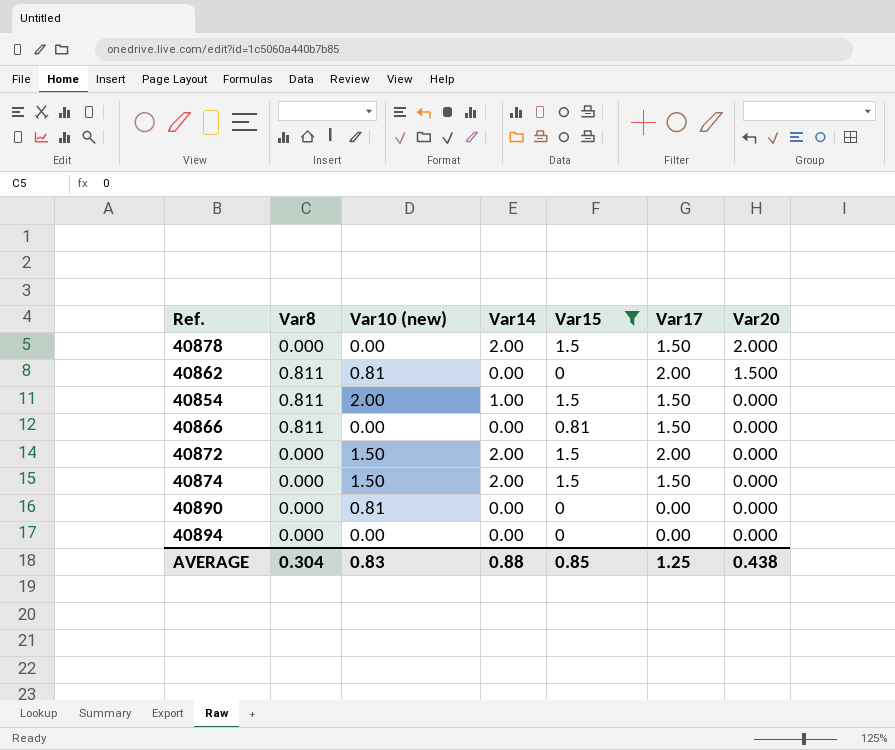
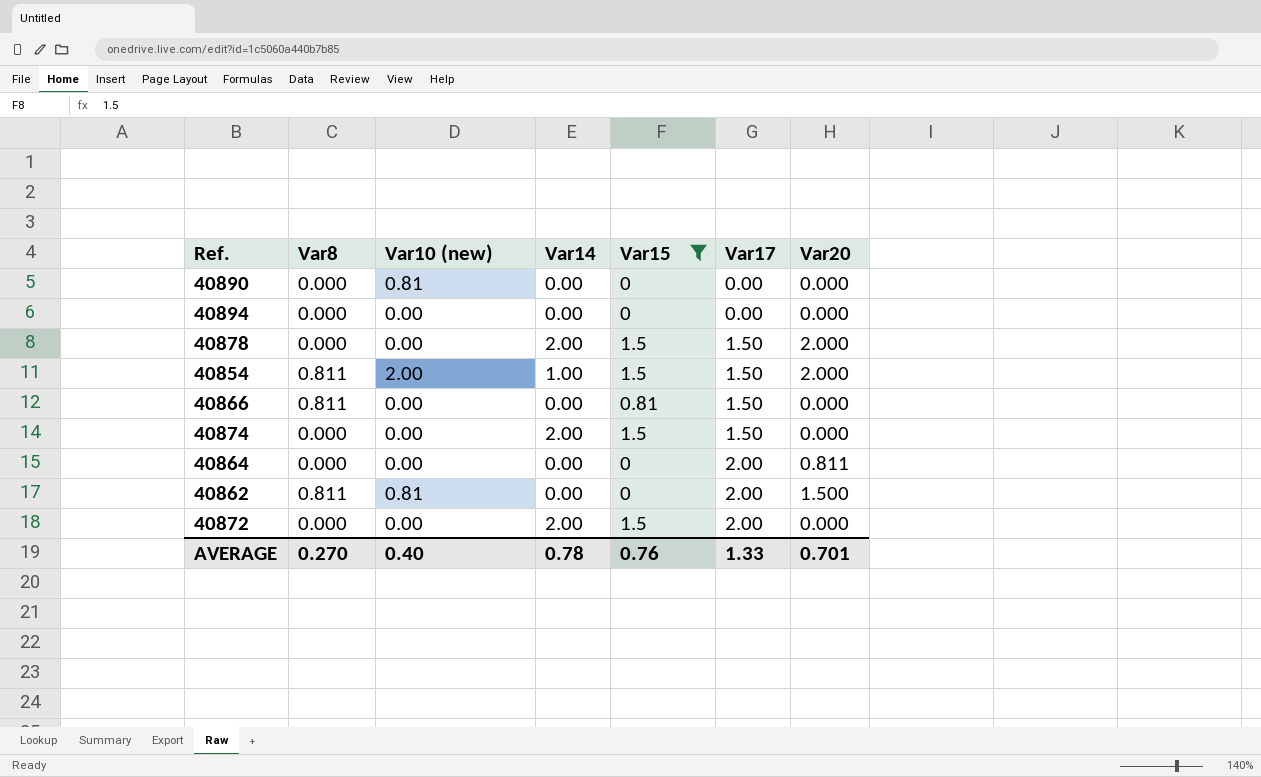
row order: Var20 descending -> Var17 ascending
40854 | Var20: 0.000 -> 2.000
40874 | Var10 (new): 1.50 -> 0.00
row 40864: none -> 0.000 | 0.00 | 0.00 | 0 | 2.00 | 0.811
40872 | Var10 (new): 1.50 -> 0.00
AVERAGE | Var8: 0.304 -> 0.270
AVERAGE | Var10 (new): 0.83 -> 0.40
AVERAGE | Var14: 0.88 -> 0.78
AVERAGE | Var15: 0.85 -> 0.76
AVERAGE | Var17: 1.25 -> 1.33
AVERAGE | Var20: 0.438 -> 0.701

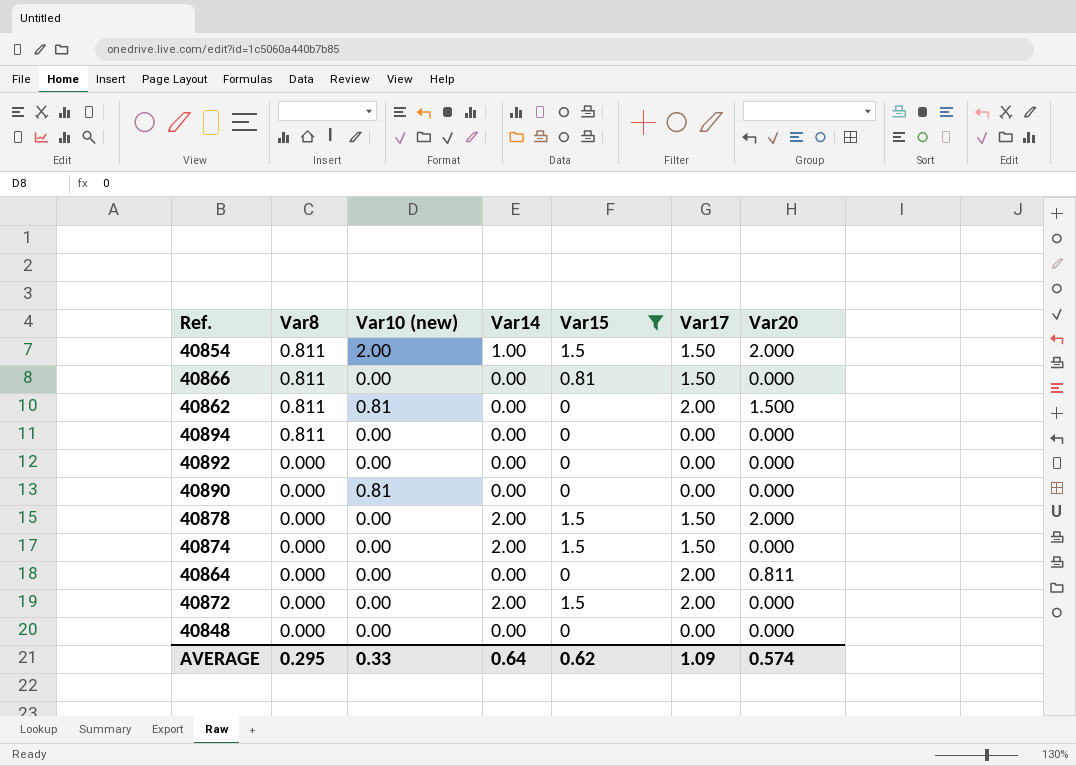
row order: Var17 ascending -> Var8 descending
40894 | Var8: 0.000 -> 0.811
row 40892: none -> 0.000 | 0.00 | 0.00 | 0 | 0.00 | 0.000
row 40848: none -> 0.000 | 0.00 | 0.00 | 0 | 0.00 | 0.000
AVERAGE | Var8: 0.270 -> 0.295
AVERAGE | Var10 (new): 0.40 -> 0.33
AVERAGE | Var14: 0.78 -> 0.64
AVERAGE | Var15: 0.76 -> 0.62
AVERAGE | Var17: 1.33 -> 1.09
AVERAGE | Var20: 0.701 -> 0.574

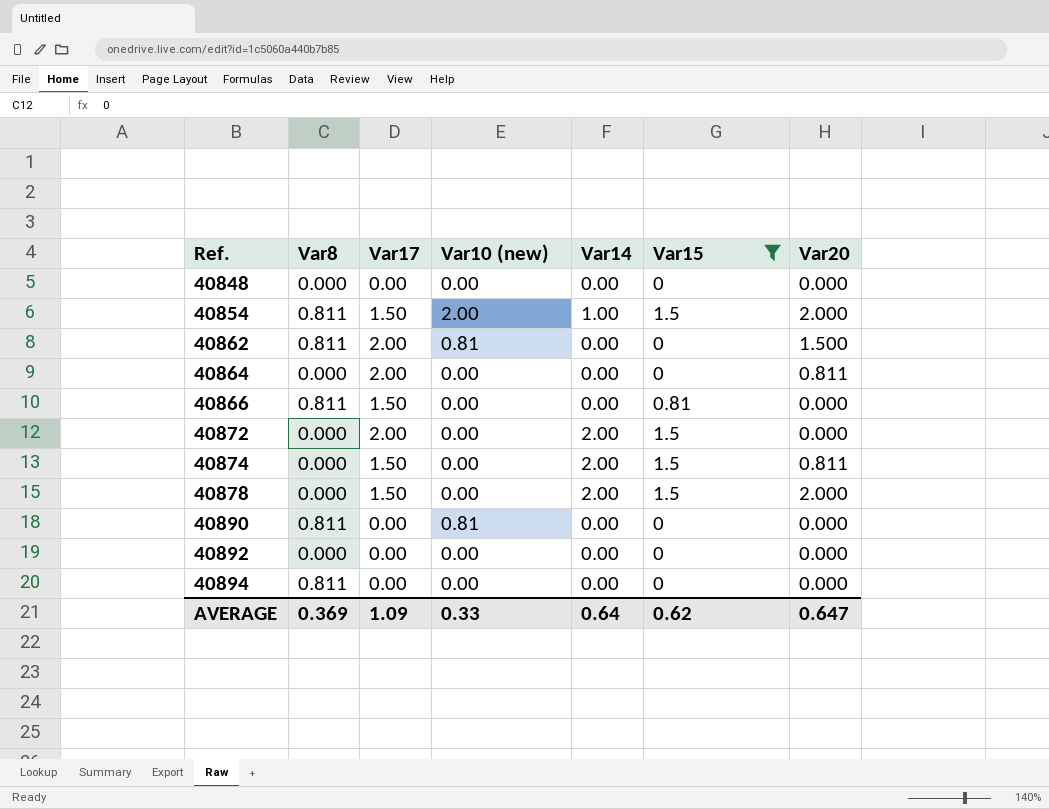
row order: Var8 descending -> Ref. ascending
column Var17 | position: 6 -> 3
40874 | Var20: 0.000 -> 0.811
40890 | Var8: 0.000 -> 0.811
AVERAGE | Var8: 0.295 -> 0.369
AVERAGE | Var20: 0.574 -> 0.647

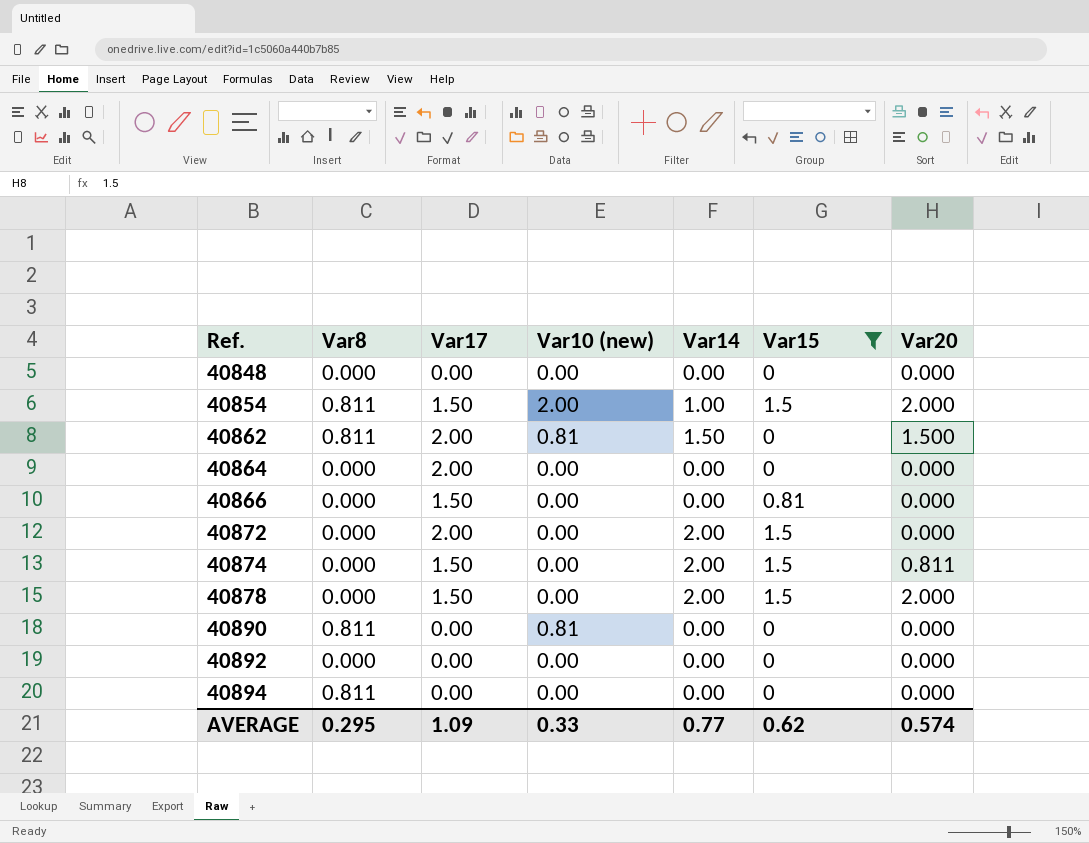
40862 | Var14: 0.00 -> 1.50
40864 | Var20: 0.811 -> 0.000
40866 | Var8: 0.811 -> 0.000
AVERAGE | Var8: 0.369 -> 0.295
AVERAGE | Var14: 0.64 -> 0.77
AVERAGE | Var20: 0.647 -> 0.574

